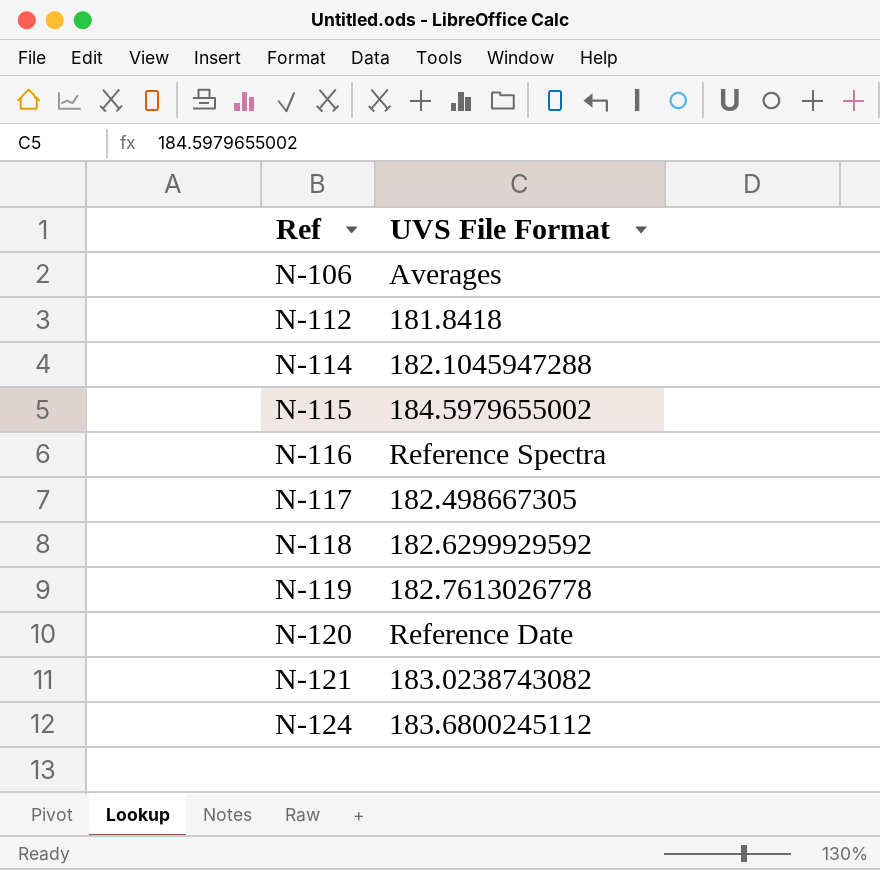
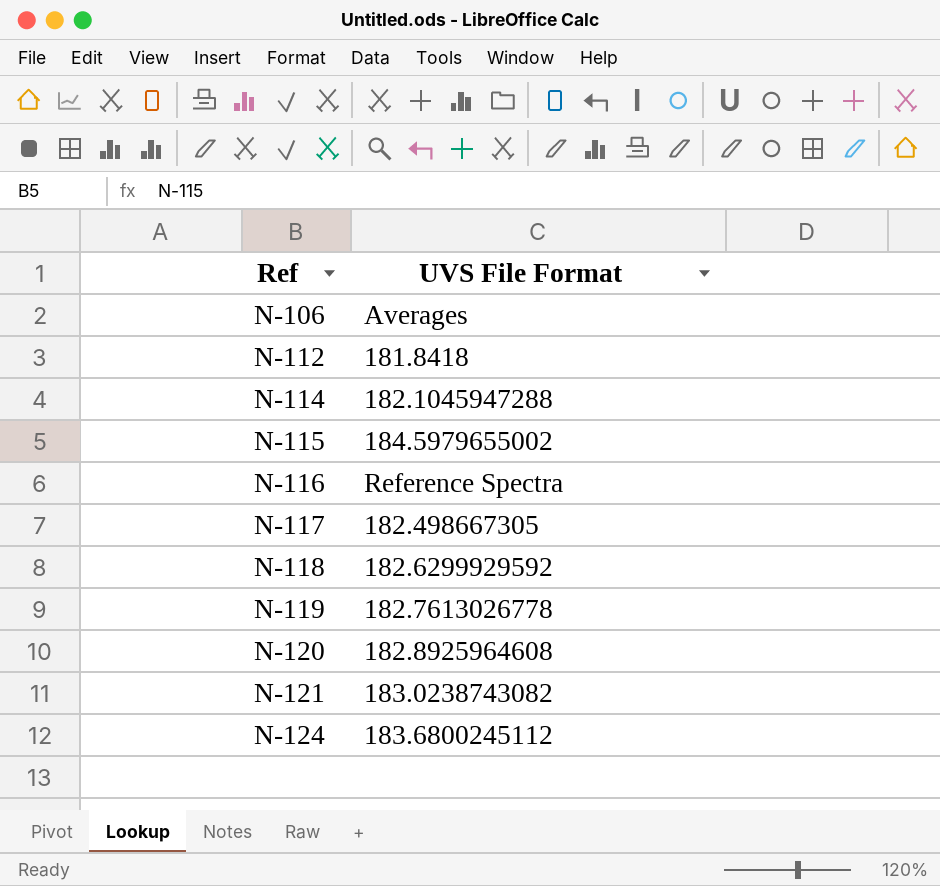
N-120 | UVS File Format: Reference Date -> 182.8925964608

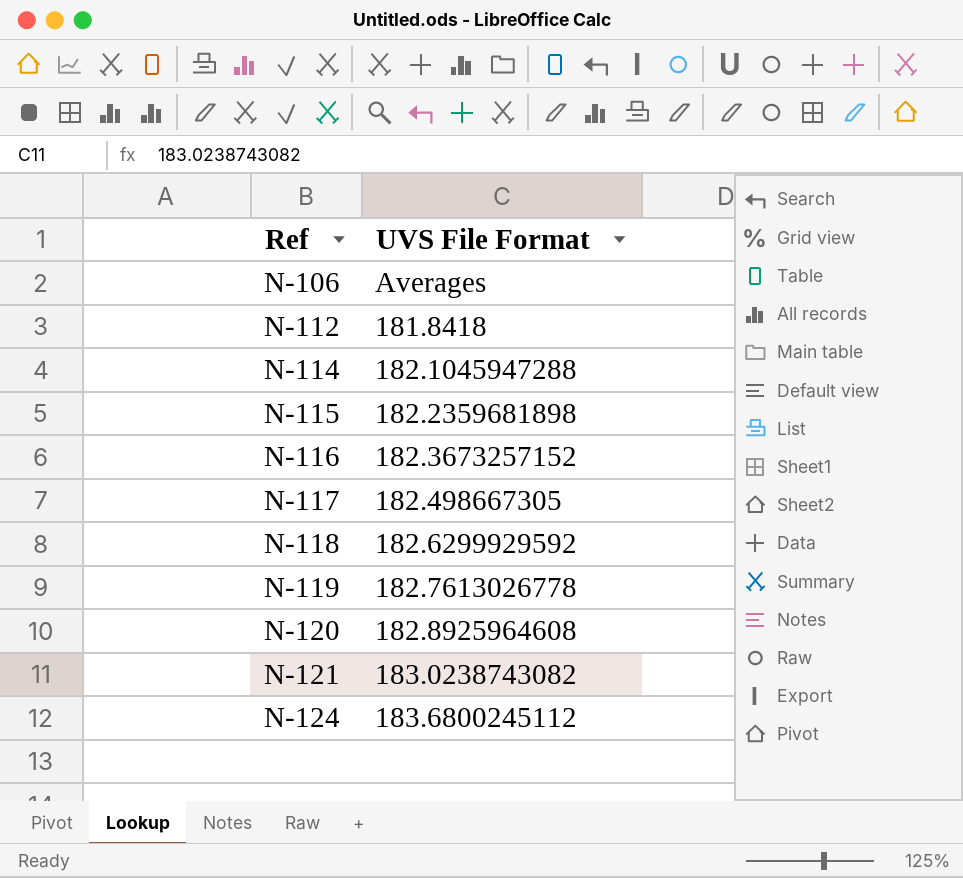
N-115 | UVS File Format: 184.5979655002 -> 182.2359681898
N-116 | UVS File Format: Reference Spectra -> 182.3673257152

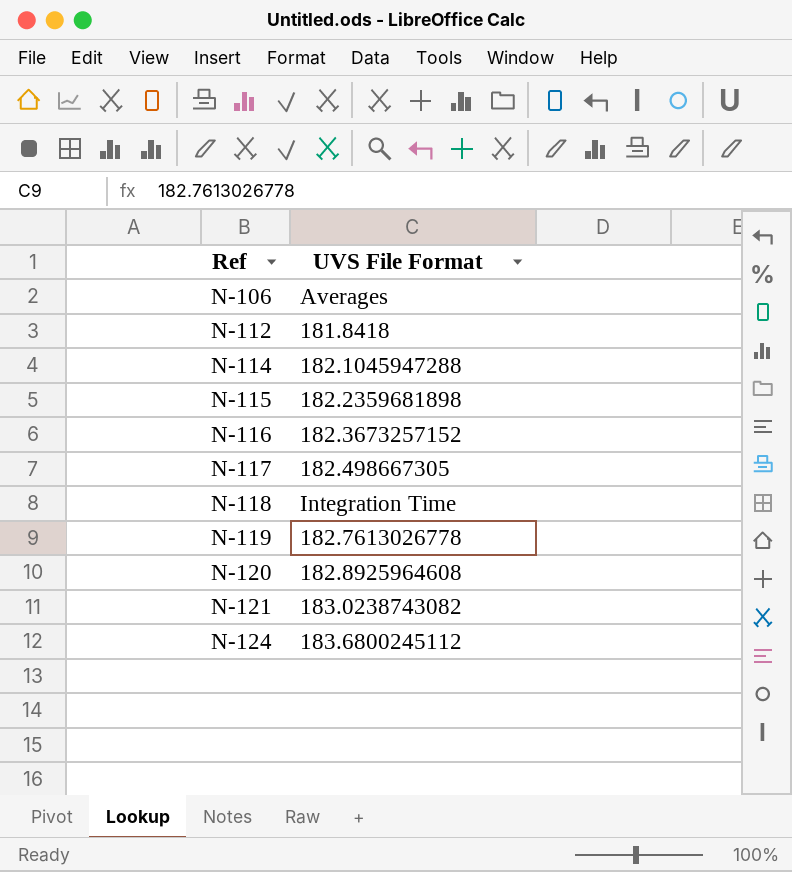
N-118 | UVS File Format: 182.6299929592 -> Integration Time

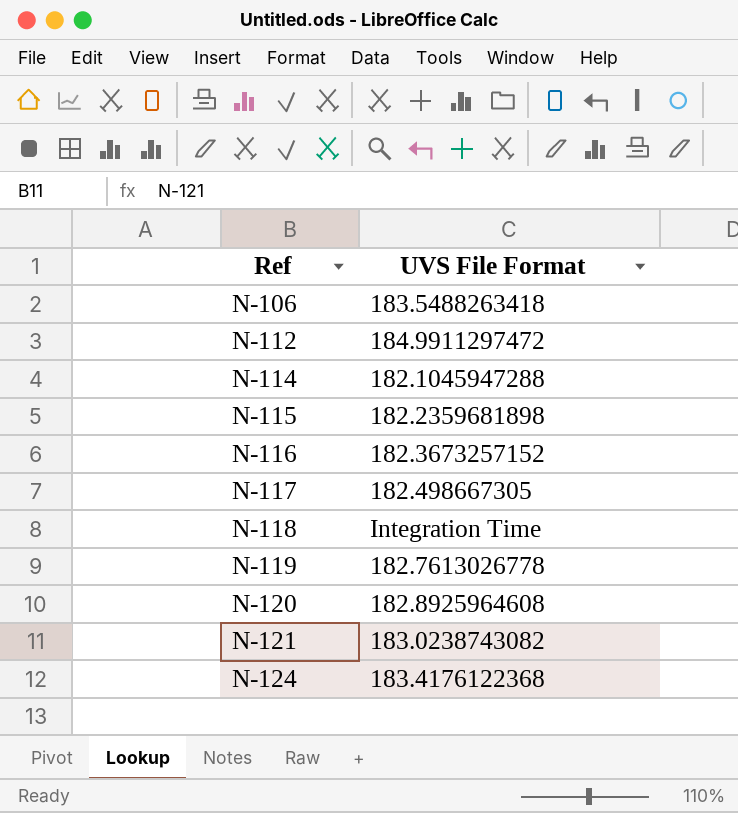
N-106 | UVS File Format: Averages -> 183.5488263418
N-112 | UVS File Format: 181.8418 -> 184.9911297472
N-124 | UVS File Format: 183.6800245112 -> 183.4176122368

